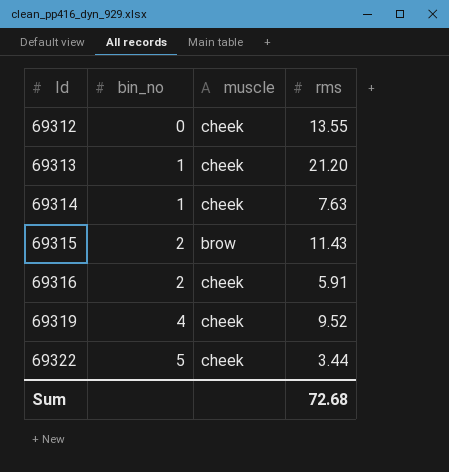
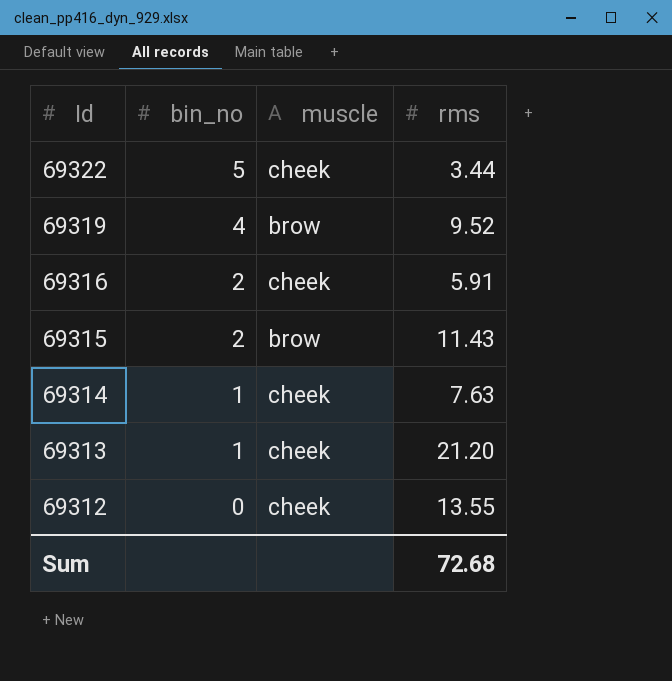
row order: Id ascending -> Id descending
69319 | muscle: cheek -> brow

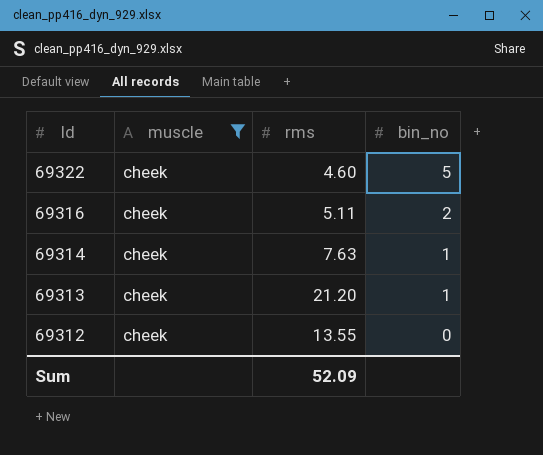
filter: none -> muscle = cheek
column bin_no | position: 2 -> 4
69322 | rms: 3.44 -> 4.60
69316 | rms: 5.91 -> 5.11
Sum | rms: 72.68 -> 52.09

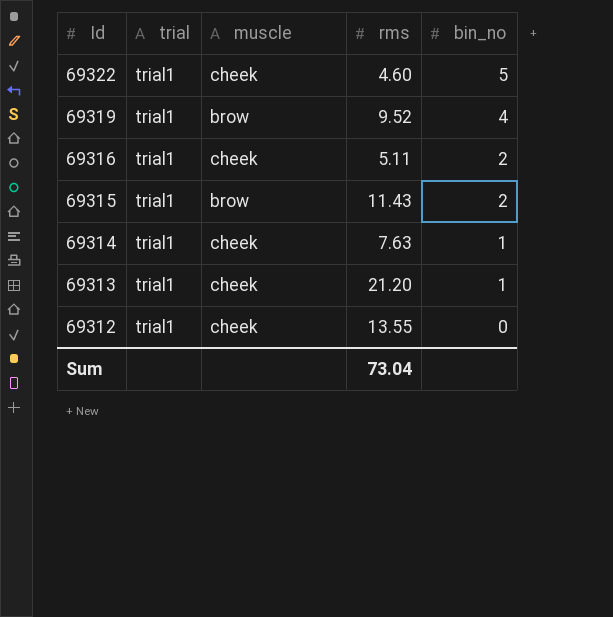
filter: muscle = cheek -> none
column trial | position: none -> 2
Sum | rms: 52.09 -> 73.04

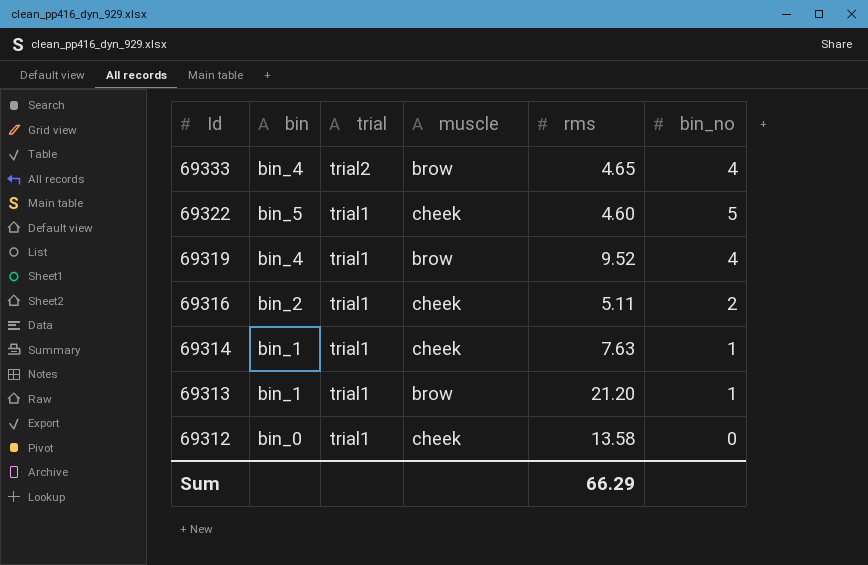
column bin | position: none -> 2
row 69315: trial1 | brow | 11.43 | 2 -> none
row 69333: none -> bin_4 | trial2 | brow | 4.65 | 4
69313 | muscle: cheek -> brow
69312 | rms: 13.55 -> 13.58
Sum | rms: 73.04 -> 66.29

